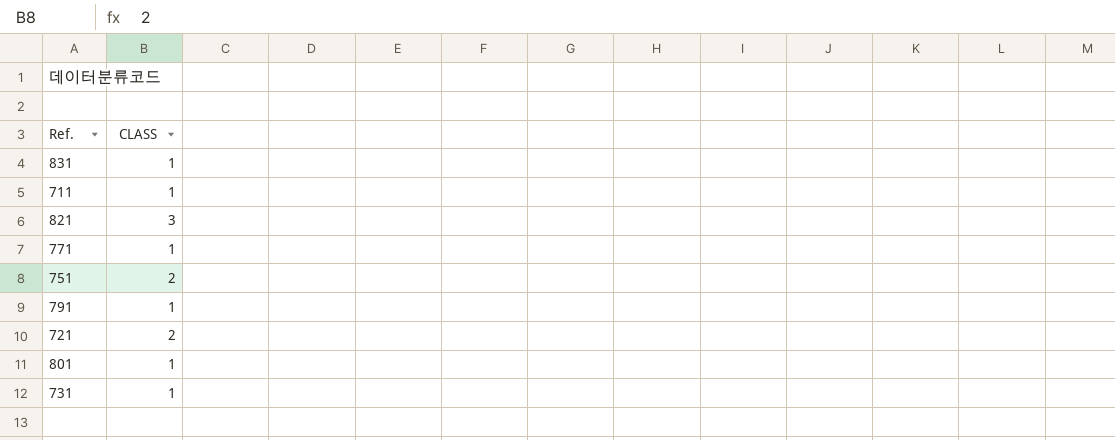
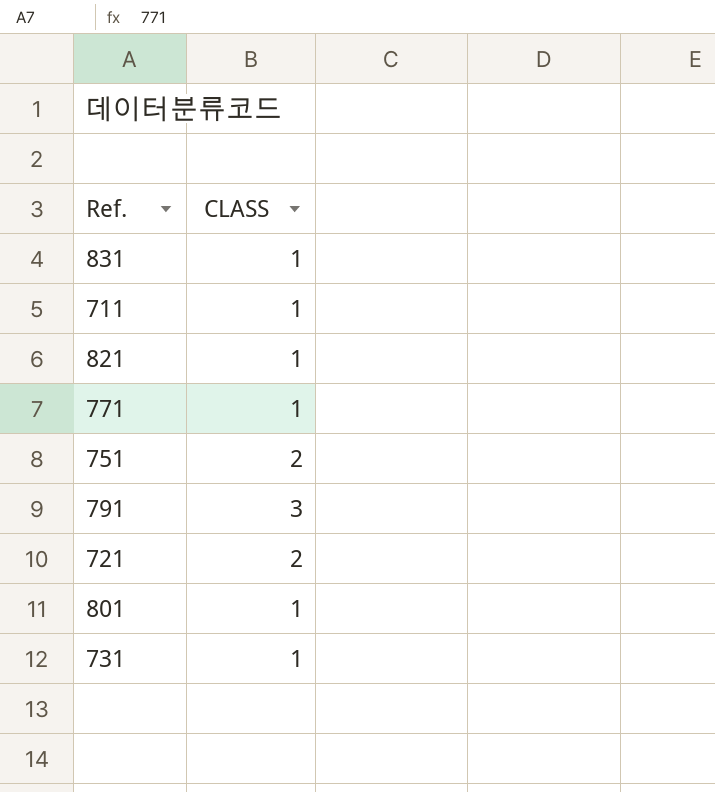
821 | CLASS: 3 -> 1
791 | CLASS: 1 -> 3

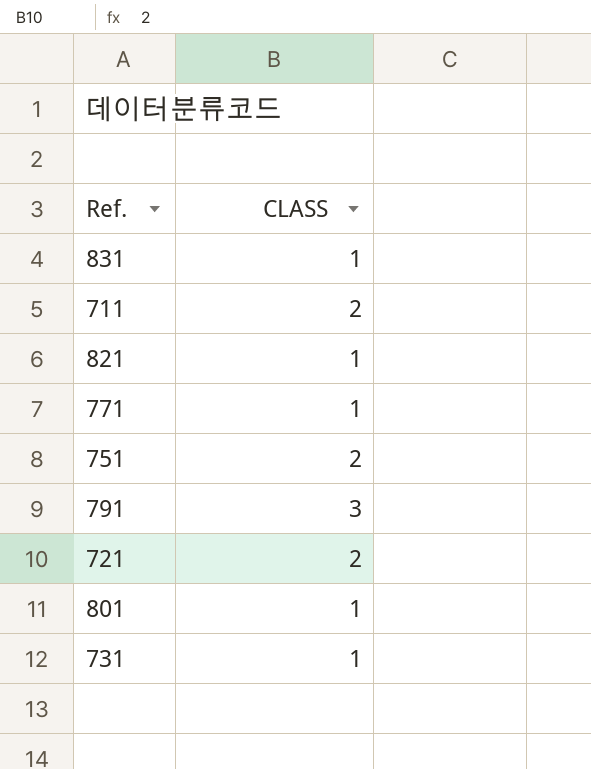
711 | CLASS: 1 -> 2

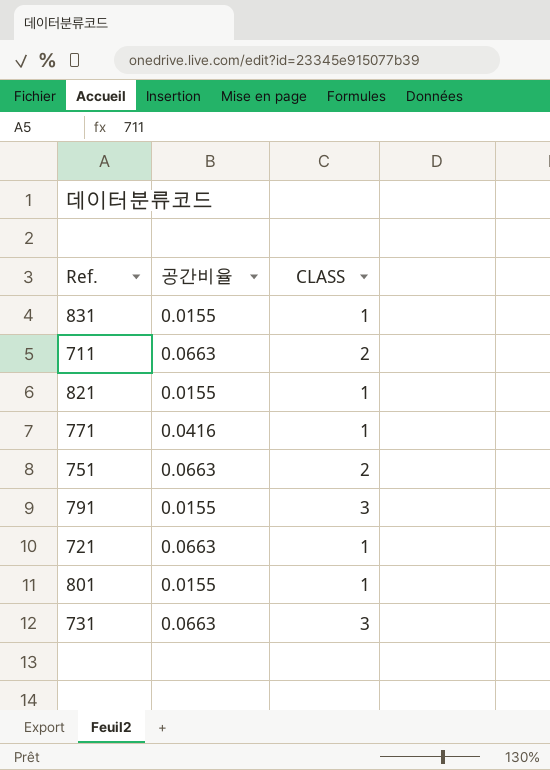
column 공간비율 | position: none -> 2
721 | CLASS: 2 -> 1
731 | CLASS: 1 -> 3

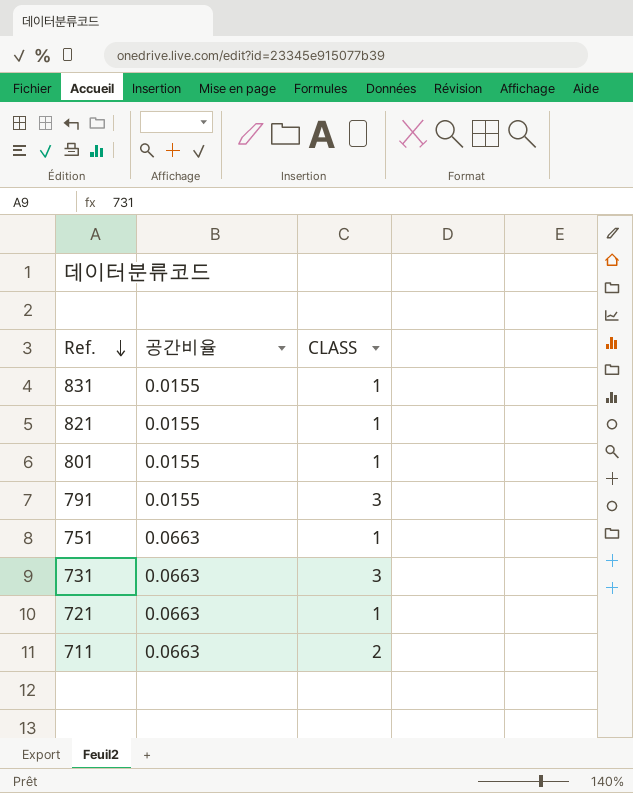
row order: none -> Ref. descending
row 771: 0.0416 | 1 -> none
751 | CLASS: 2 -> 1

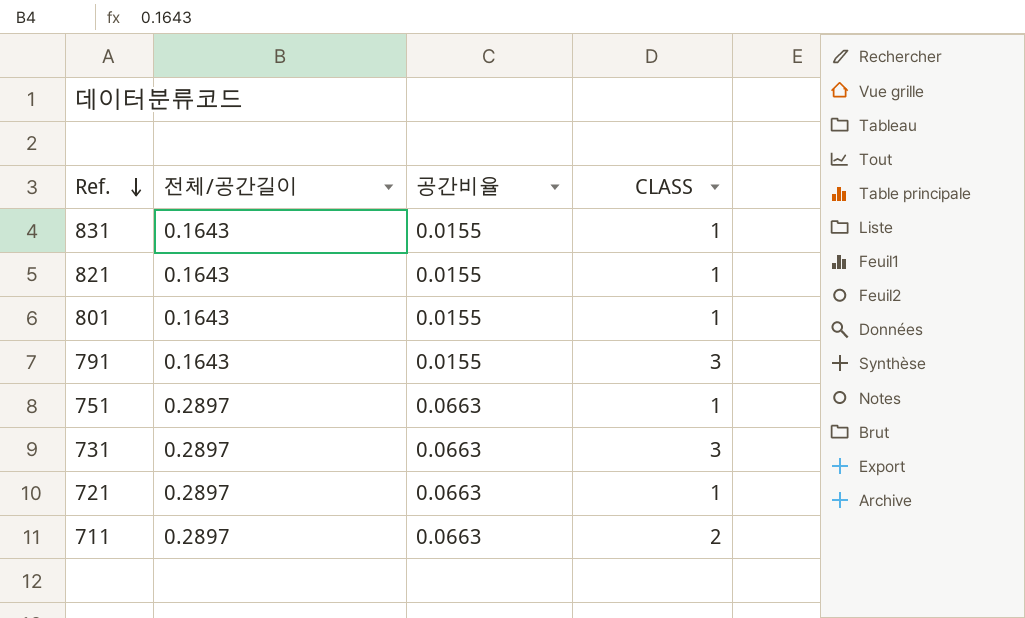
column 전체/공간길이 | position: none -> 2

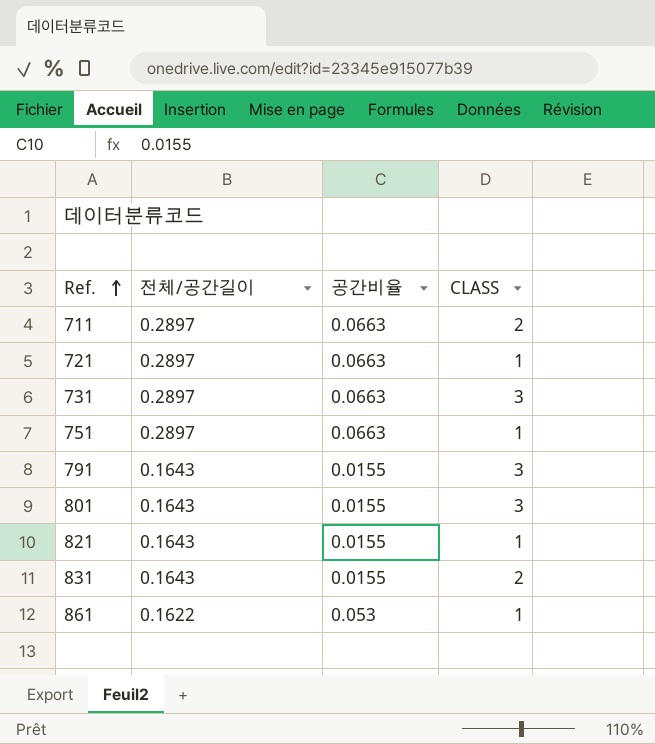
row order: Ref. descending -> Ref. ascending
801 | CLASS: 1 -> 3
831 | CLASS: 1 -> 2
row 861: none -> 0.1622 | 0.053 | 1

